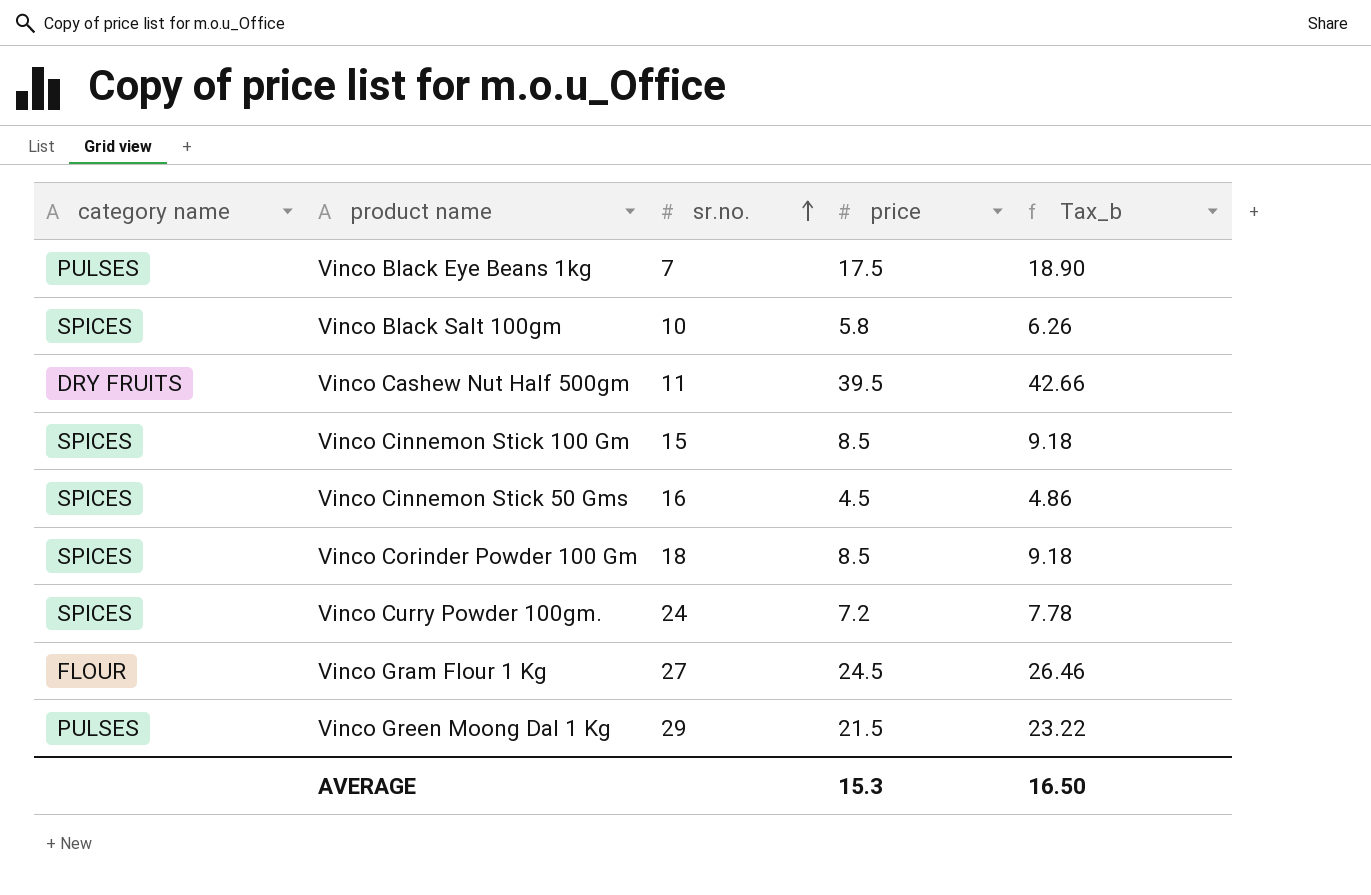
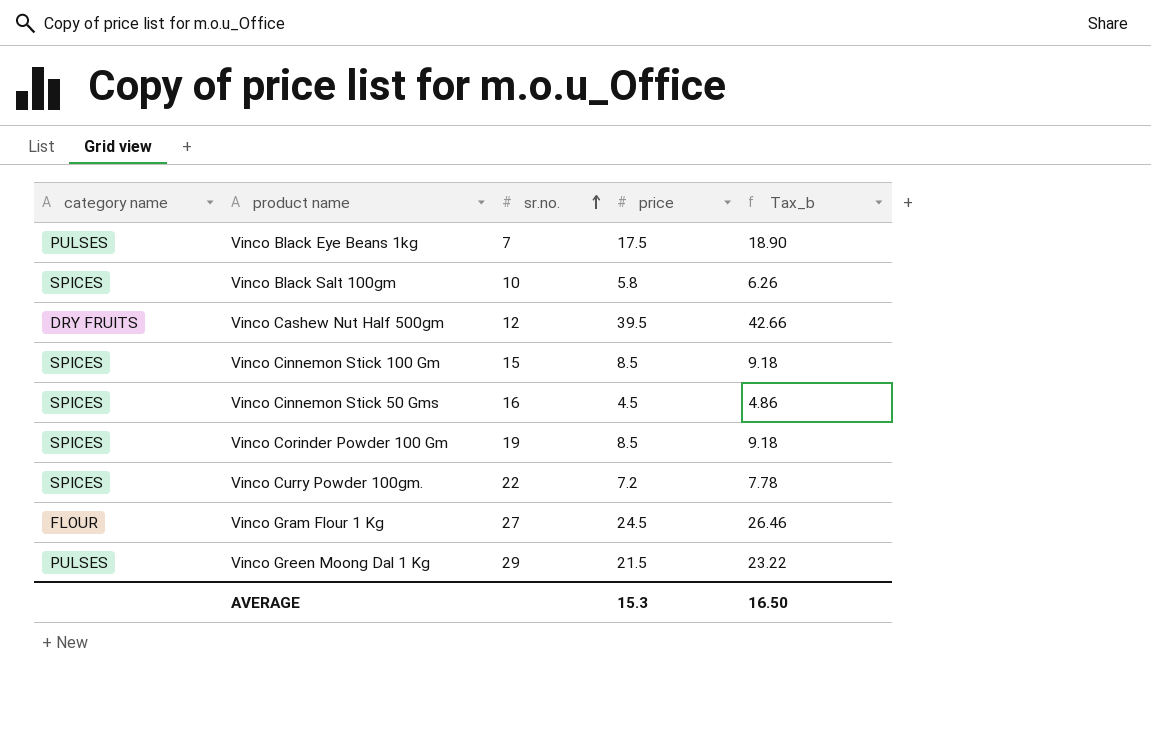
Vinco Cashew Nut Half 500gm | sr.no.: 11 -> 12
Vinco Corinder Powder 100 Gm | sr.no.: 18 -> 19
Vinco Curry Powder 100gm. | sr.no.: 24 -> 22

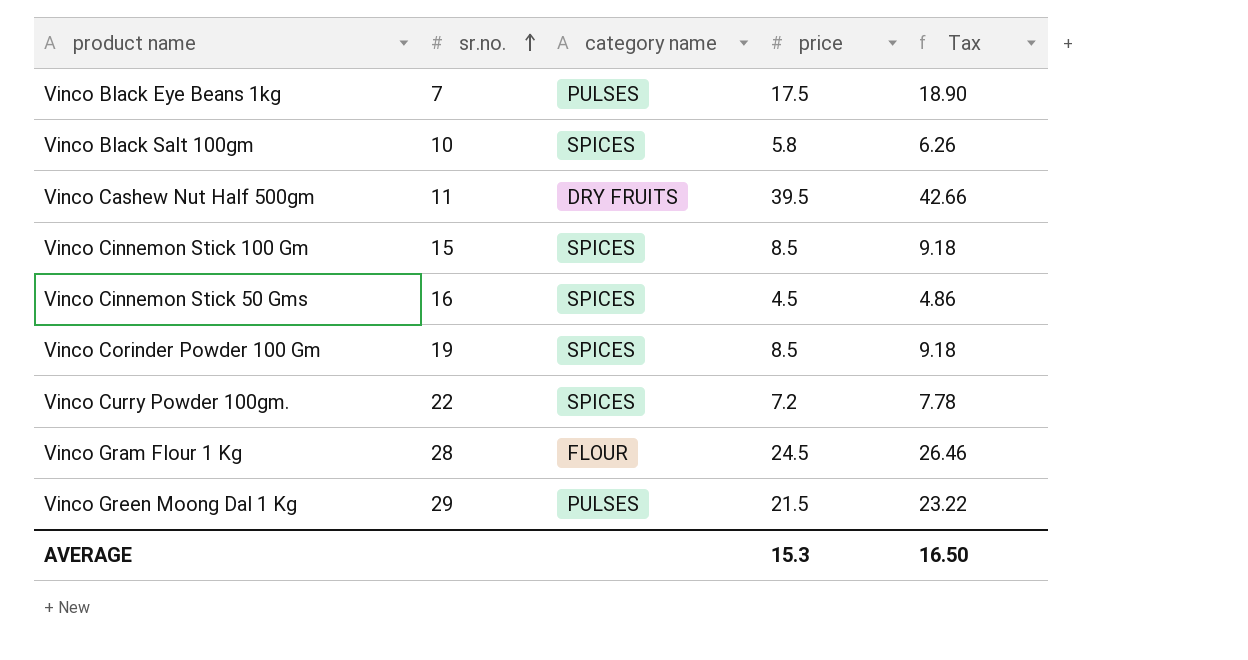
column category name | position: 1 -> 3
column name: Tax_b -> Tax
Vinco Cashew Nut Half 500gm | sr.no.: 12 -> 11
Vinco Gram Flour 1 Kg | sr.no.: 27 -> 28

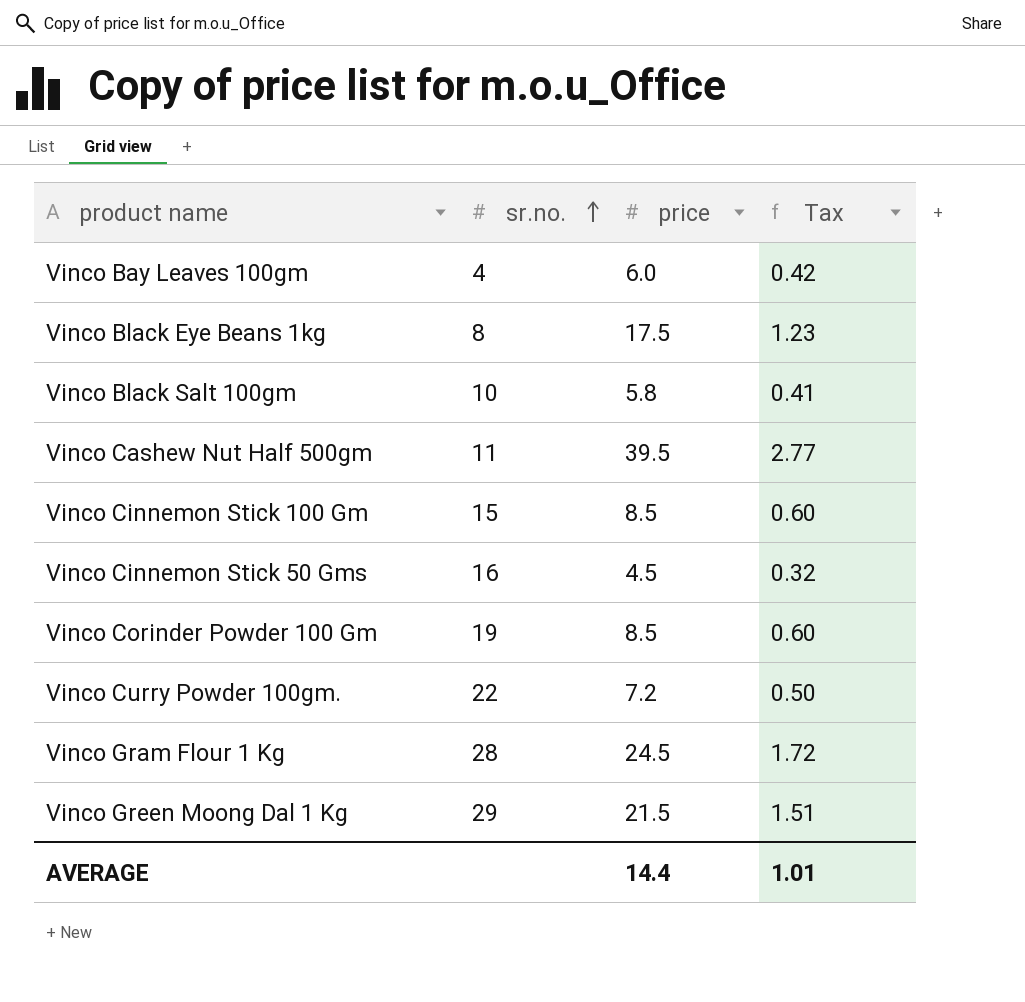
column category name | position: 3 -> none
column Tax | formula: [price] * 1.08 -> [price] * 0.07
row Vinco Bay Leaves 100gm: none -> 4 | 6.0 | 0.42
Vinco Black Eye Beans 1kg | sr.no.: 7 -> 8
AVERAGE | price: 15.3 -> 14.4
AVERAGE | Tax: 16.50 -> 1.01

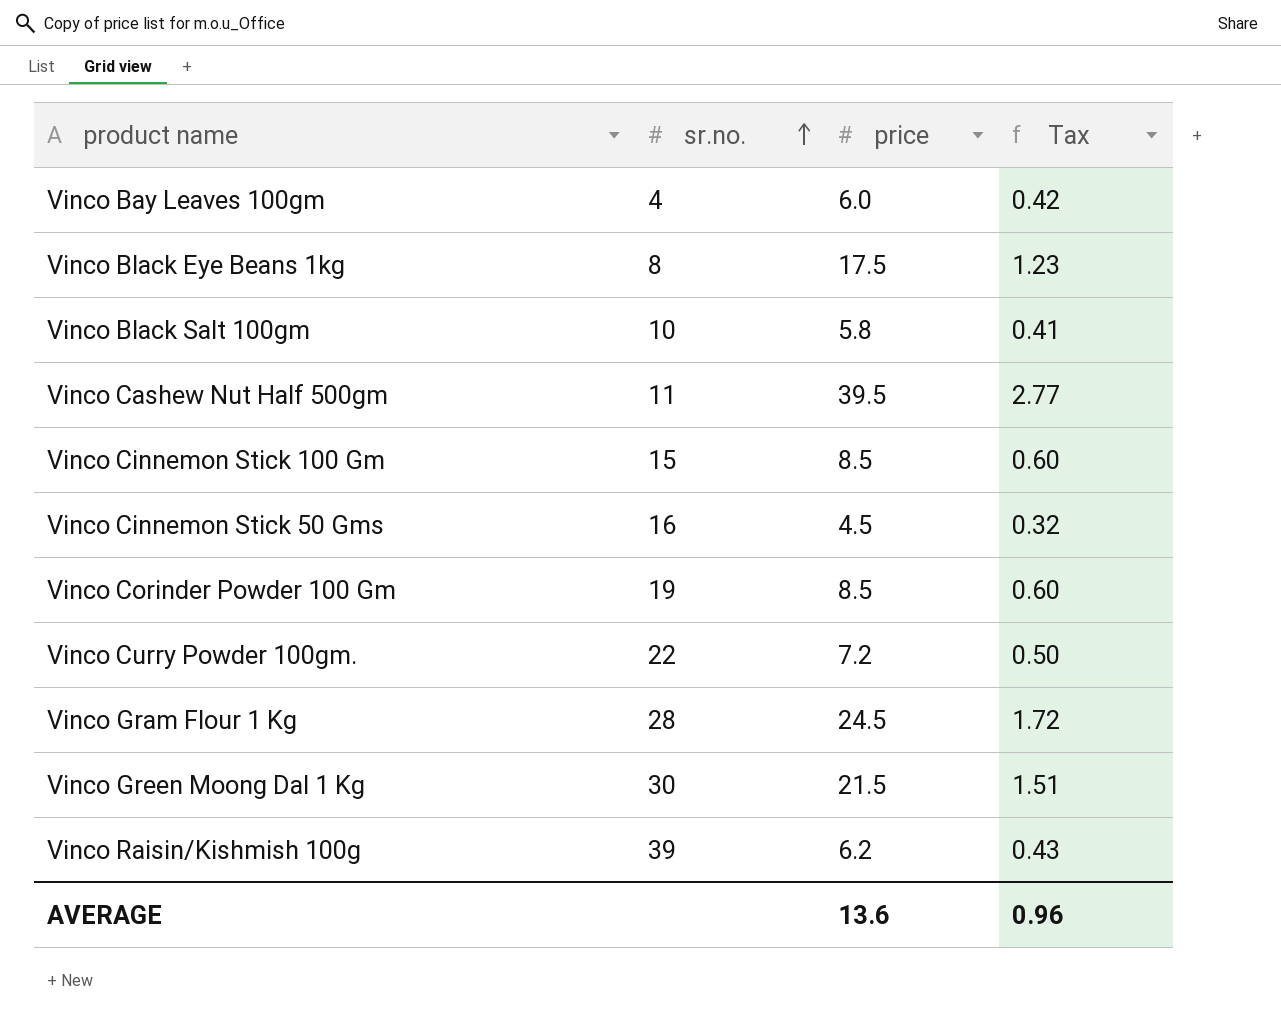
Vinco Green Moong Dal 1 Kg | sr.no.: 29 -> 30
row Vinco Raisin/Kishmish 100g: none -> 39 | 6.2 | 0.43
AVERAGE | price: 14.4 -> 13.6
AVERAGE | Tax: 1.01 -> 0.96

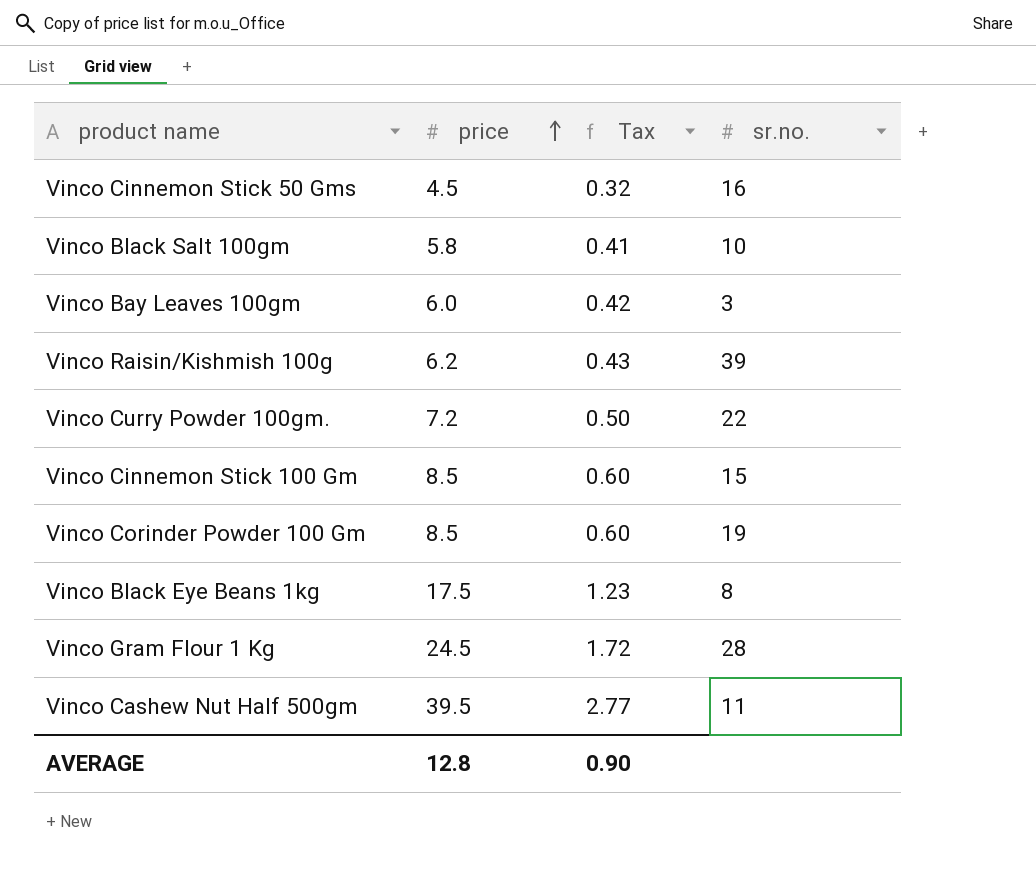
row order: sr.no. ascending -> price ascending
column sr.no. | position: 2 -> 4
row Vinco Green Moong Dal 1 Kg: 30 | 21.5 | 1.51 -> none
Vinco Bay Leaves 100gm | sr.no.: 4 -> 3
AVERAGE | price: 13.6 -> 12.8
AVERAGE | Tax: 0.96 -> 0.90

